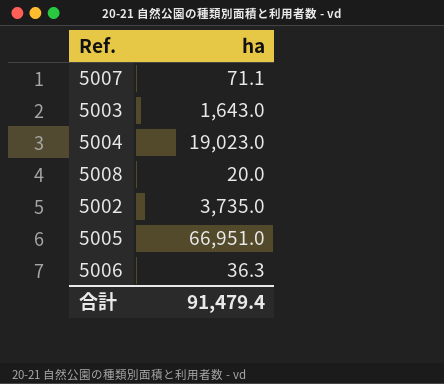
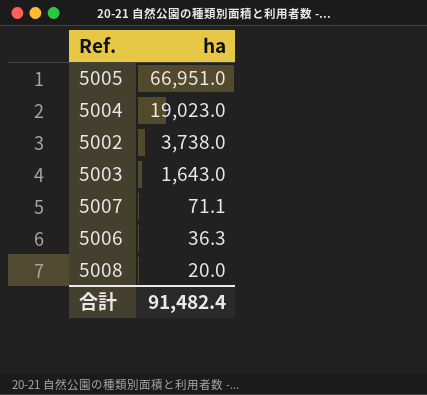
row order: none -> ha descending
5002 | ha: 3,735.0 -> 3,738.0
合計 | ha: 91,479.4 -> 91,482.4

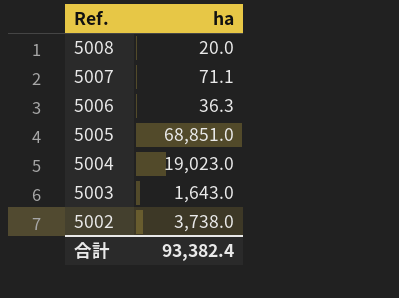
row order: ha descending -> Ref. descending
5005 | ha: 66,951.0 -> 68,851.0
合計 | ha: 91,482.4 -> 93,382.4

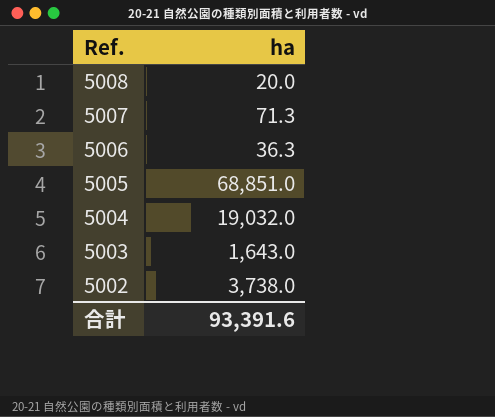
5007 | ha: 71.1 -> 71.3
5004 | ha: 19,023.0 -> 19,032.0
合計 | ha: 93,382.4 -> 93,391.6

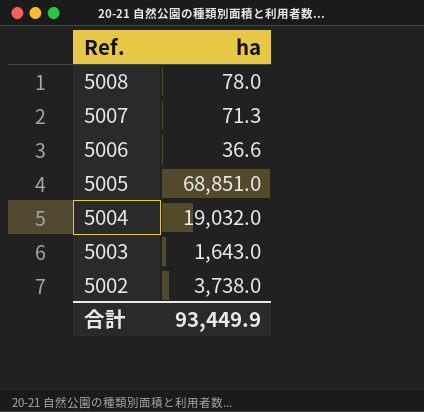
5008 | ha: 20.0 -> 78.0
5006 | ha: 36.3 -> 36.6
合計 | ha: 93,391.6 -> 93,449.9

